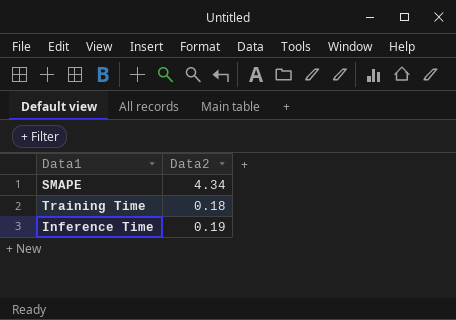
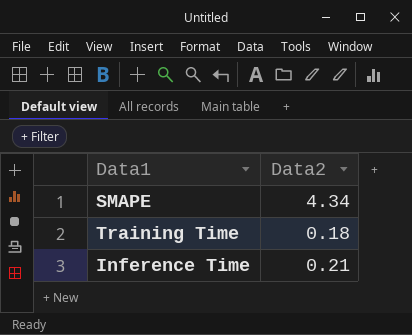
Inference Time | Data2: 0.19 -> 0.21

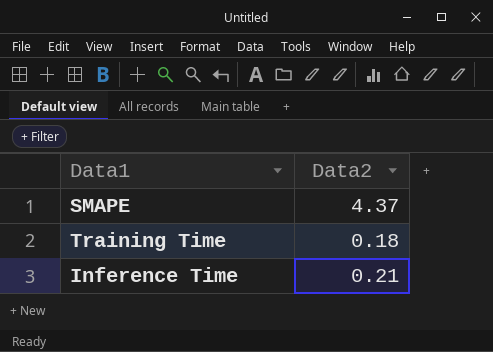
SMAPE | Data2: 4.34 -> 4.37

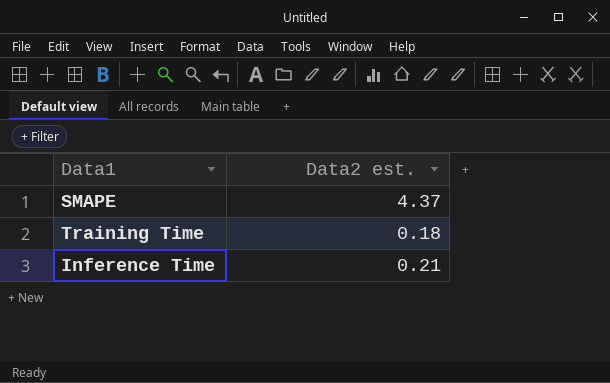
column name: Data2 -> Data2 est.

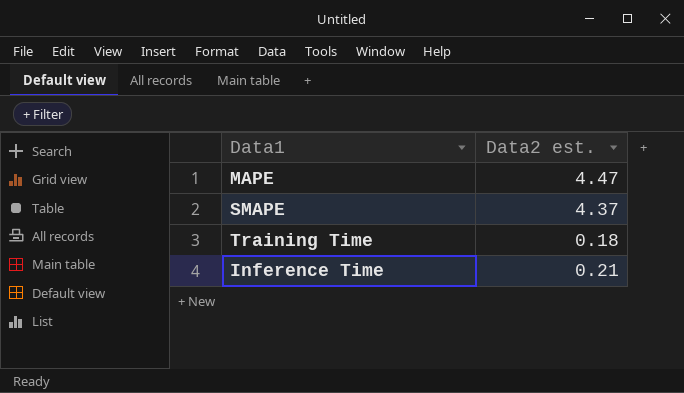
row MAPE: none -> 4.47

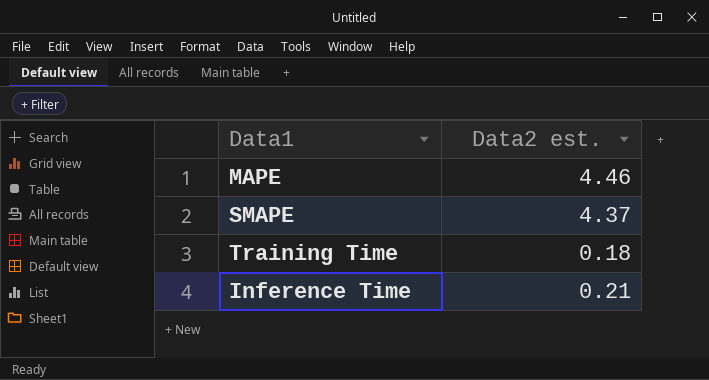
MAPE | Data2 est.: 4.47 -> 4.46

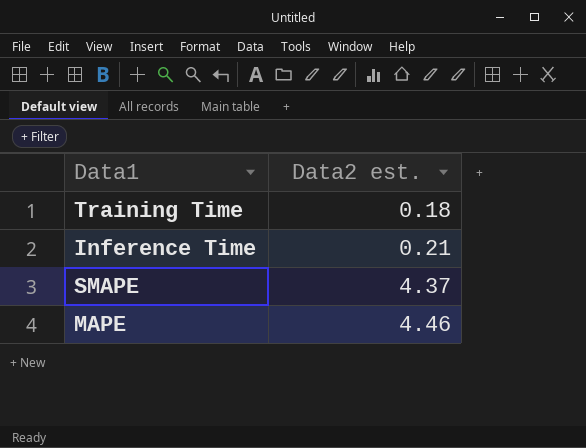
row order: none -> Data2 est. ascending

